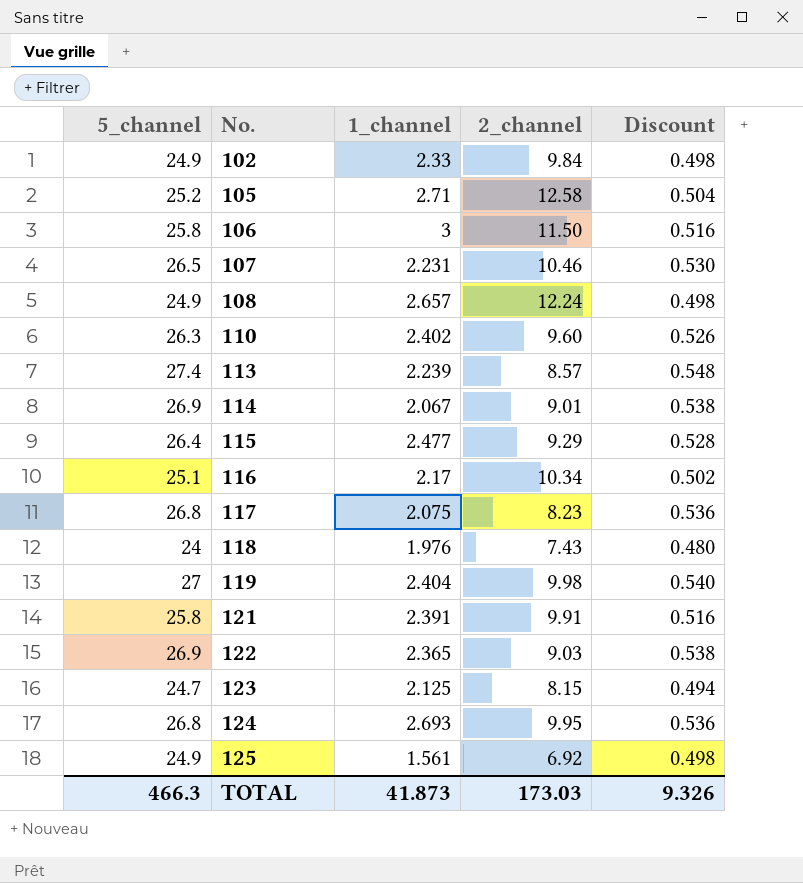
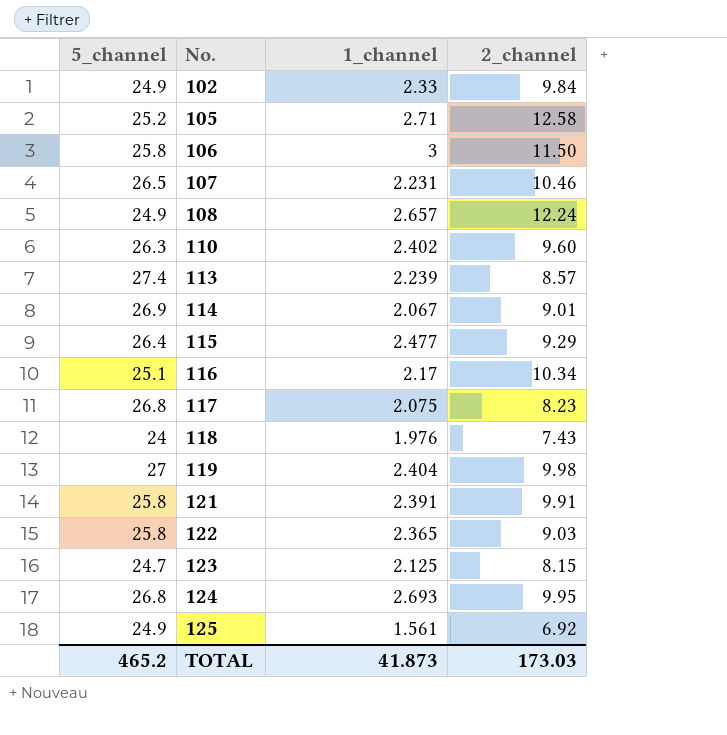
column Discount | formula: [5_channel] * 0.02 -> none
122 | 5_channel: 26.9 -> 25.8
TOTAL | 5_channel: 466.3 -> 465.2

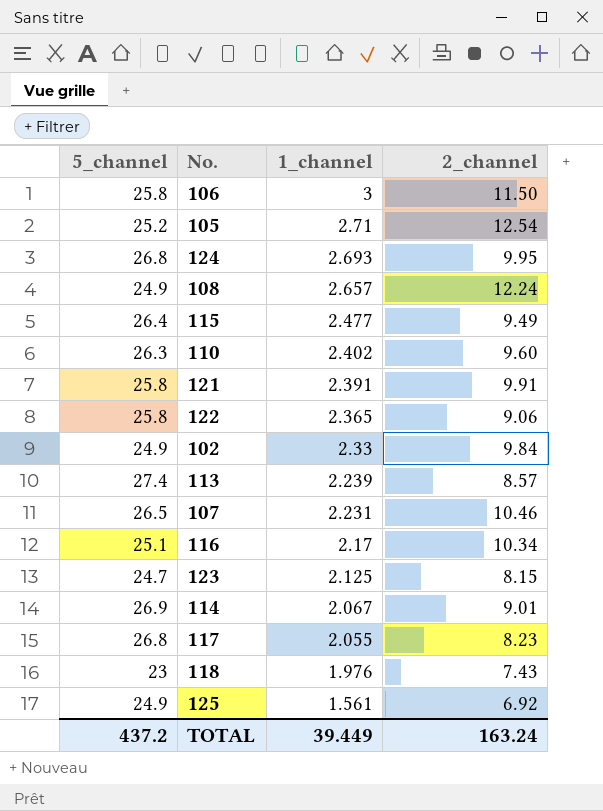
row order: No. ascending -> 1_channel descending
row 119: 27 | 2.404 | 9.98 -> none
105 | 2_channel: 12.58 -> 12.54
115 | 2_channel: 9.29 -> 9.49
122 | 2_channel: 9.03 -> 9.06
117 | 1_channel: 2.075 -> 2.055
118 | 5_channel: 24 -> 23
TOTAL | 5_channel: 465.2 -> 437.2
TOTAL | 1_channel: 41.873 -> 39.449
TOTAL | 2_channel: 173.03 -> 163.24

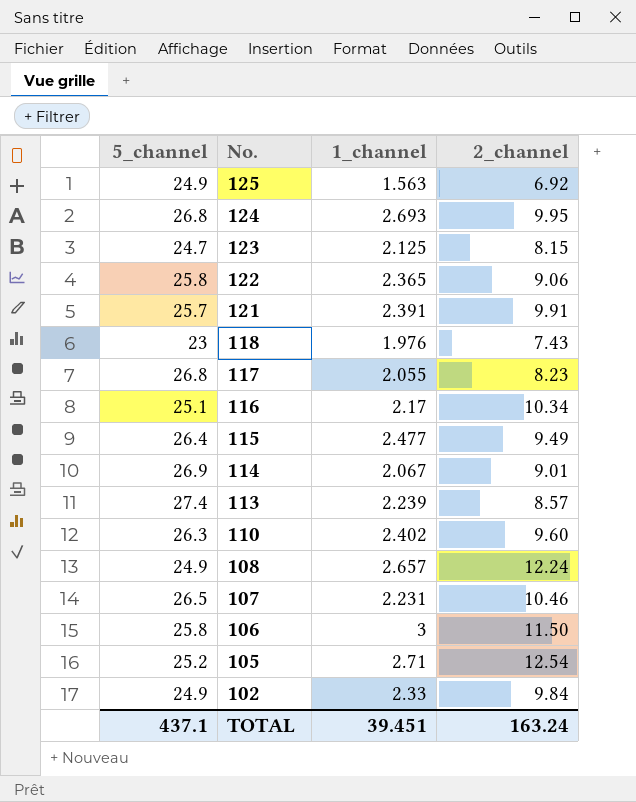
row order: 1_channel descending -> No. descending
125 | 1_channel: 1.561 -> 1.563
121 | 5_channel: 25.8 -> 25.7
TOTAL | 5_channel: 437.2 -> 437.1
TOTAL | 1_channel: 39.449 -> 39.451

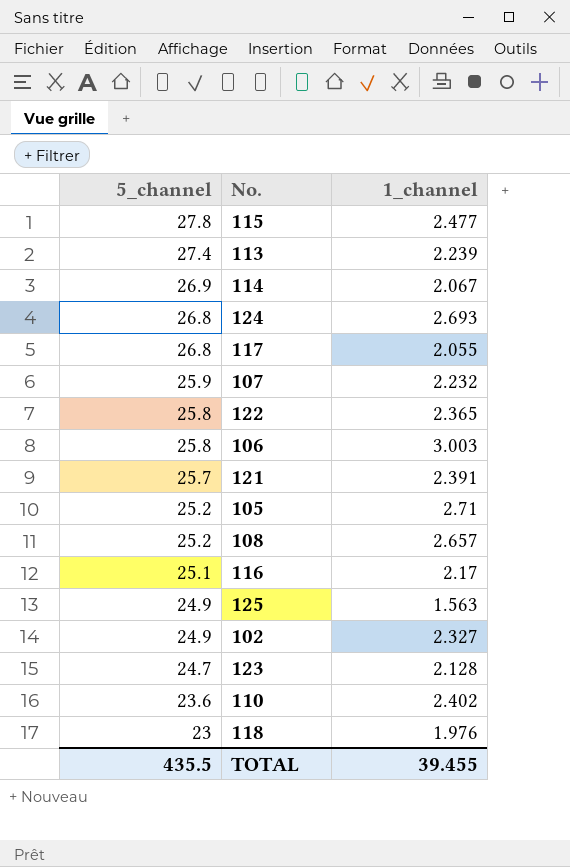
row order: No. descending -> 5_channel descending
column 2_channel | position: 4 -> none
115 | 5_channel: 26.4 -> 27.8
107 | 5_channel: 26.5 -> 25.9
107 | 1_channel: 2.231 -> 2.232
106 | 1_channel: 3 -> 3.003
108 | 5_channel: 24.9 -> 25.2
102 | 1_channel: 2.33 -> 2.327
123 | 1_channel: 2.125 -> 2.128
110 | 5_channel: 26.3 -> 23.6
TOTAL | 5_channel: 437.1 -> 435.5
TOTAL | 1_channel: 39.451 -> 39.455

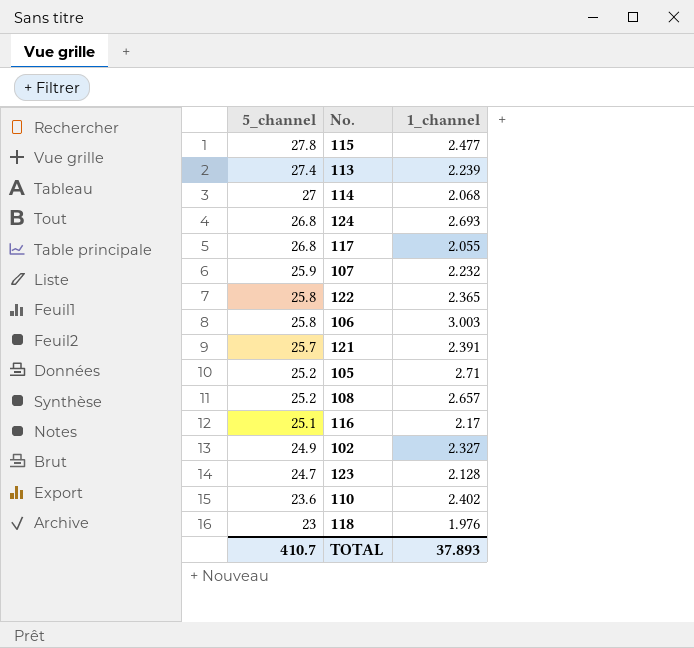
row 125: 24.9 | 1.563 -> none
114 | 5_channel: 26.9 -> 27
114 | 1_channel: 2.067 -> 2.068
TOTAL | 5_channel: 435.5 -> 410.7
TOTAL | 1_channel: 39.455 -> 37.893

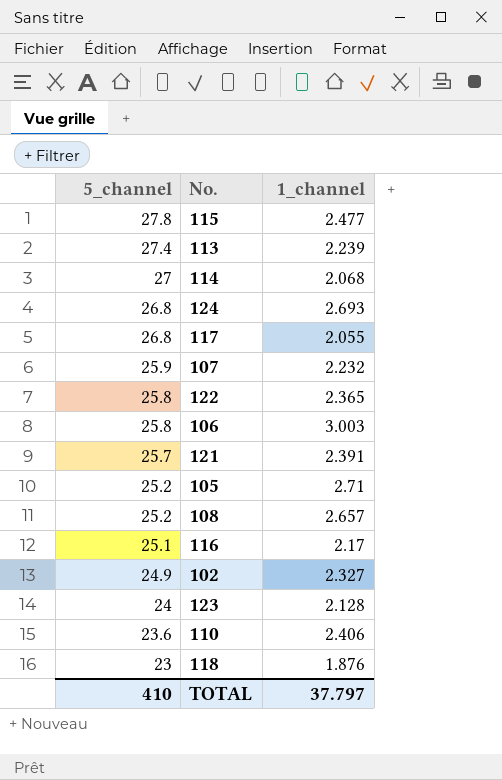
123 | 5_channel: 24.7 -> 24
110 | 1_channel: 2.402 -> 2.406
118 | 1_channel: 1.976 -> 1.876
TOTAL | 5_channel: 410.7 -> 410
TOTAL | 1_channel: 37.893 -> 37.797

